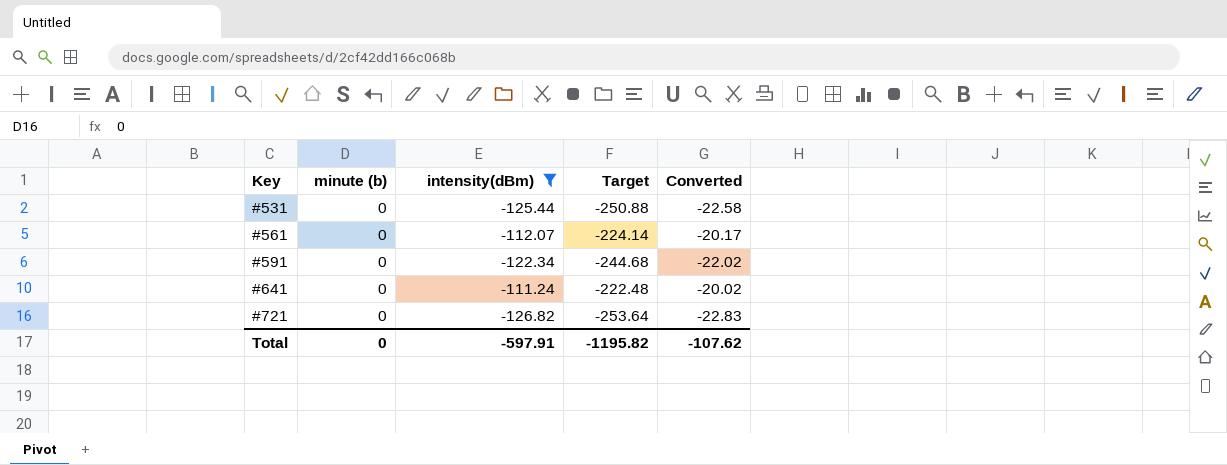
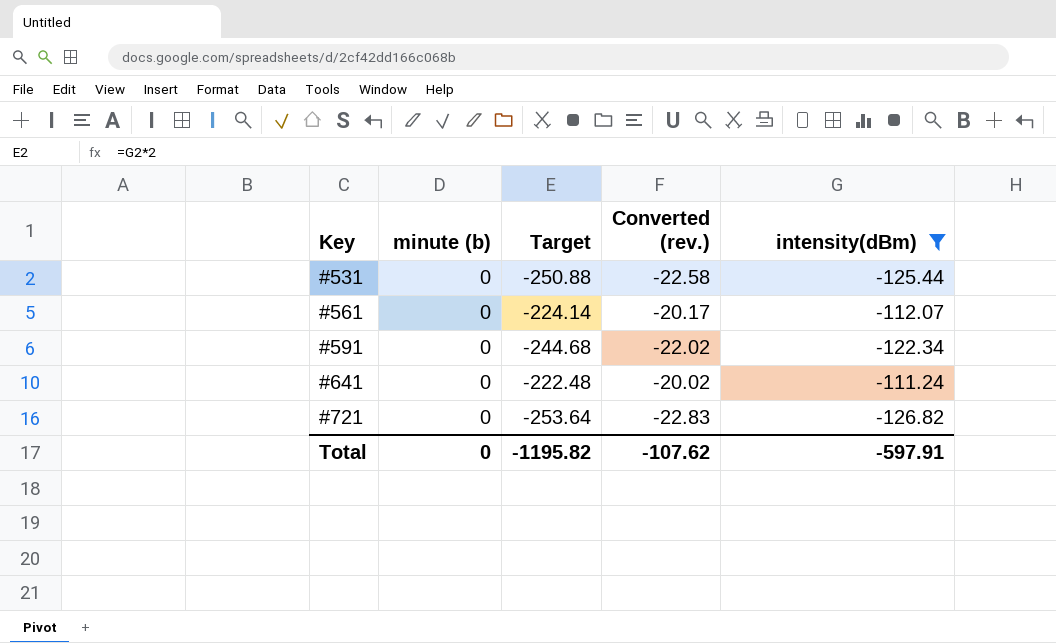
column name: Converted -> Converted (rev.)
column intensity(dBm) | position: 3 -> 5

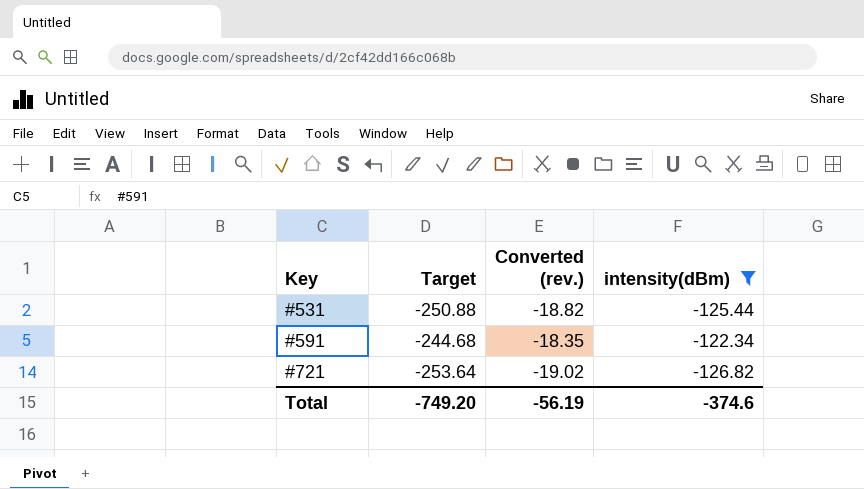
column minute (b) | position: 2 -> none
column Converted (rev.) | formula: [intensity(dBm)] * 0.18 -> [intensity(dBm)] * 0.15
row #561: 0 | -224.14 | -20.17 | -112.07 -> none
row #641: 0 | -222.48 | -20.02 | -111.24 -> none
Total | Target: -1195.82 -> -749.20
Total | Converted (rev.): -107.62 -> -56.19
Total | intensity(dBm): -597.91 -> -374.6

